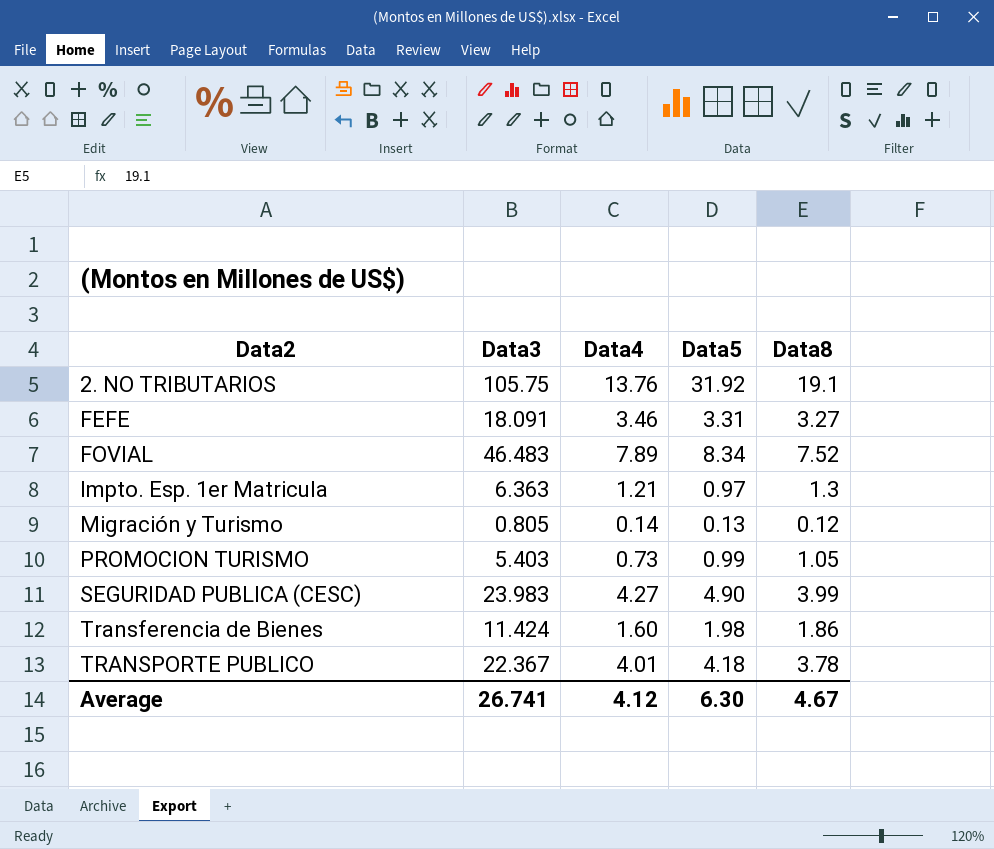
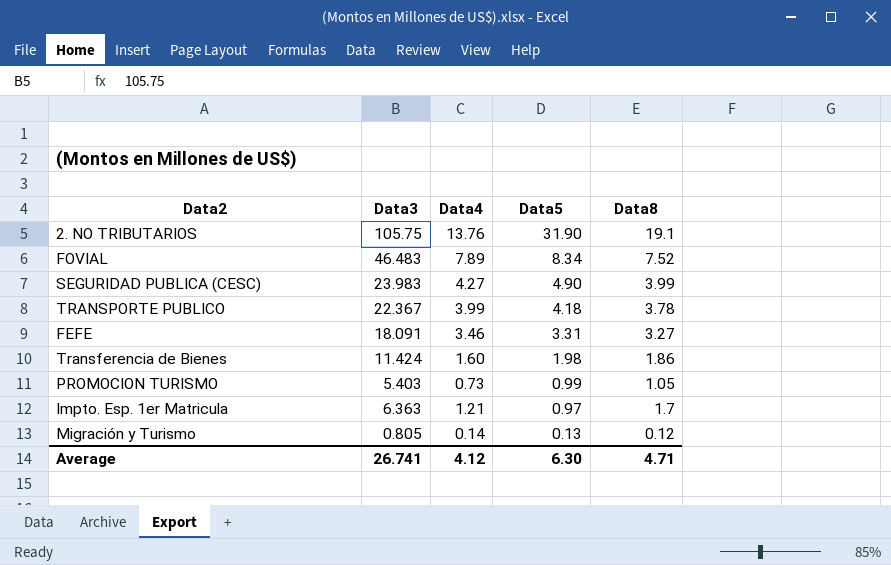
row order: Data2 ascending -> Data5 descending
2. NO TRIBUTARIOS | Data5: 31.92 -> 31.90
TRANSPORTE PUBLICO | Data4: 4.01 -> 3.99
Impto. Esp. 1er Matricula | Data8: 1.3 -> 1.7
Average | Data8: 4.67 -> 4.71

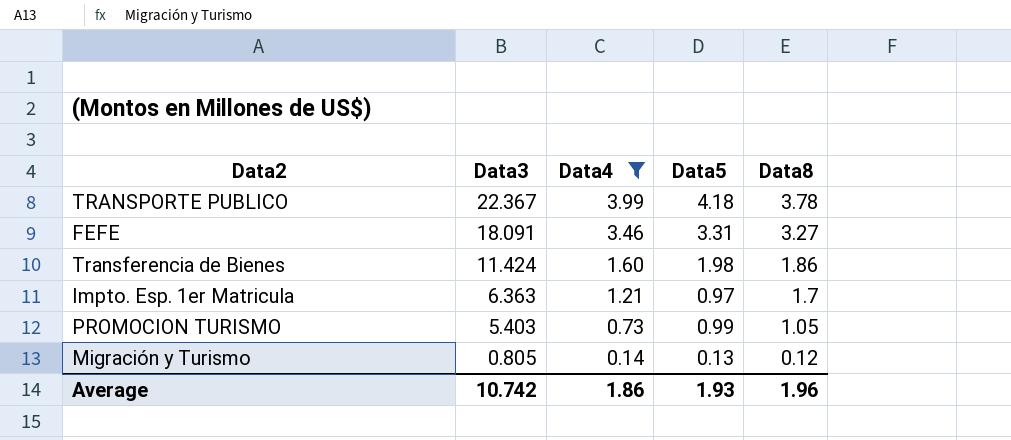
filter: none -> Data4 <= 3.99
row order: Data5 descending -> Data3 descending
Average | Data3: 26.741 -> 10.742
Average | Data4: 4.12 -> 1.86
Average | Data5: 6.30 -> 1.93
Average | Data8: 4.71 -> 1.96

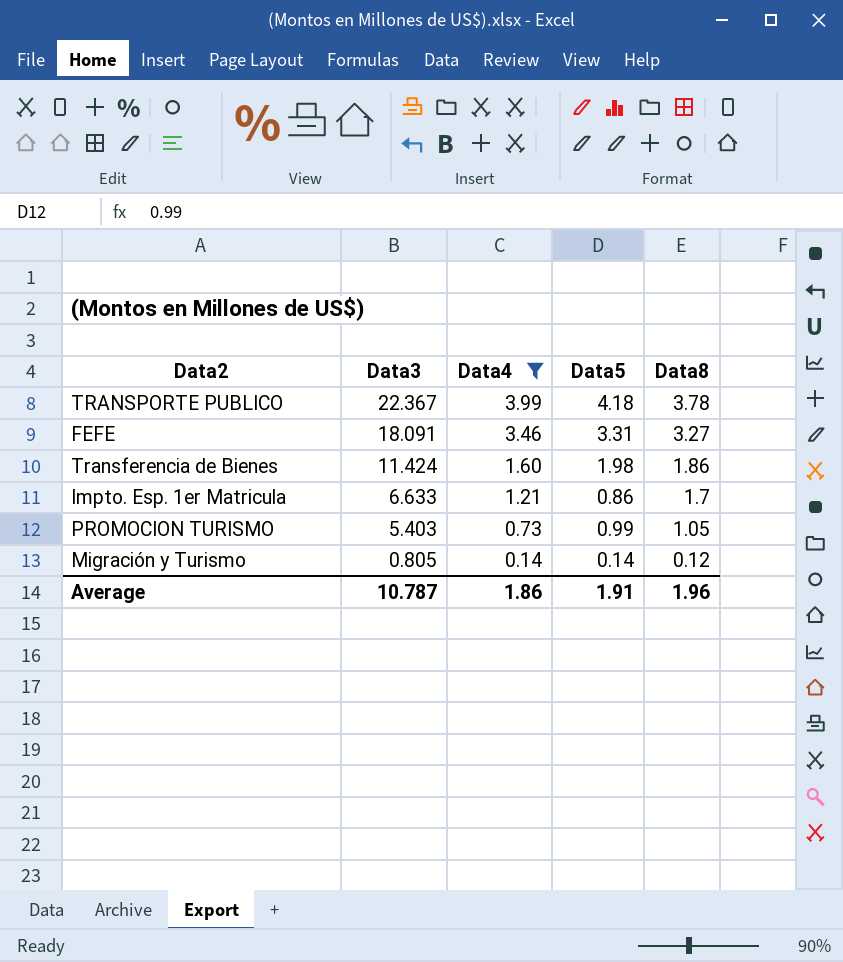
Impto. Esp. 1er Matricula | Data3: 6.363 -> 6.633
Impto. Esp. 1er Matricula | Data5: 0.97 -> 0.86
Migración y Turismo | Data5: 0.13 -> 0.14
Average | Data3: 10.742 -> 10.787
Average | Data5: 1.93 -> 1.91

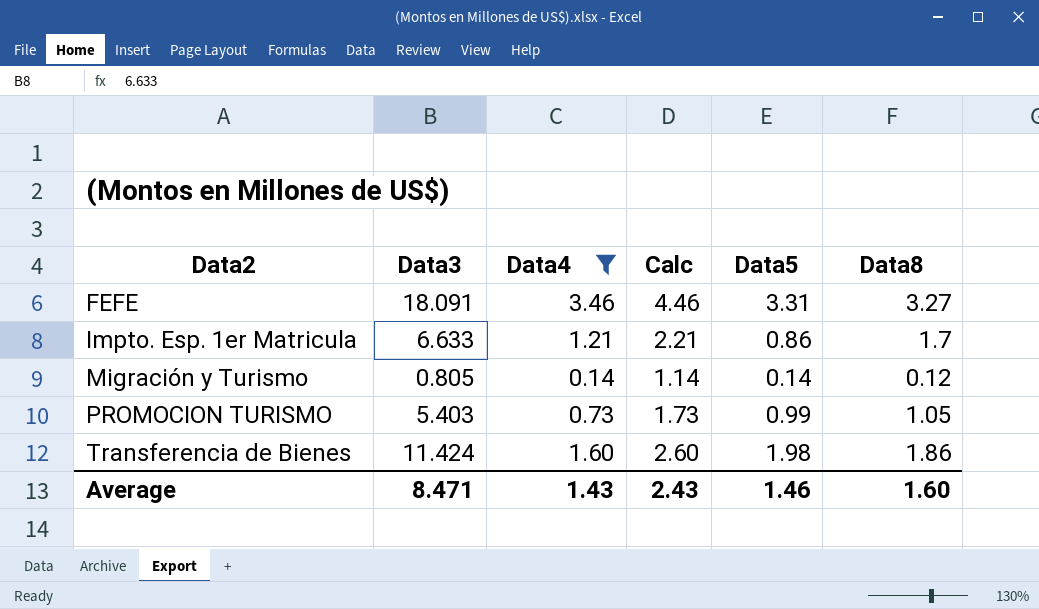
row order: Data3 descending -> Data2 ascending
column Calc | formula: none -> [Data4] + 1
row TRANSPORTE PUBLICO: 22.367 | 3.99 | 4.18 | 3.78 -> none
Average | Data3: 10.787 -> 8.471
Average | Data4: 1.86 -> 1.43
Average | Data5: 1.91 -> 1.46
Average | Data8: 1.96 -> 1.60

